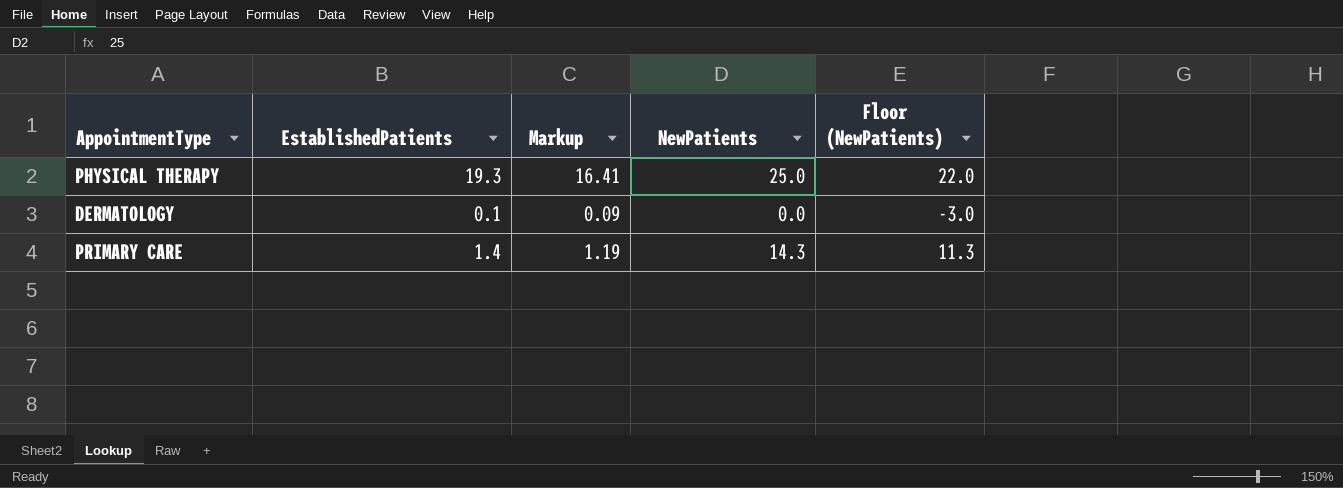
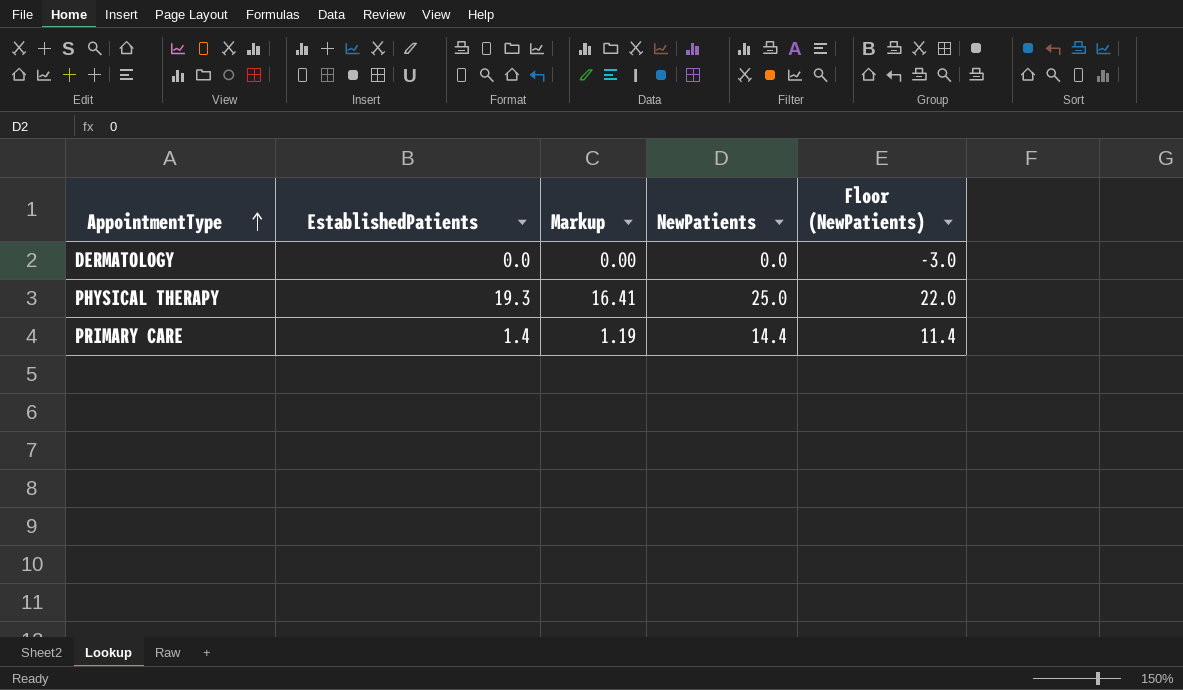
row order: none -> AppointmentType ascending
DERMATOLOGY | EstablishedPatients: 0.1 -> 0.0
DERMATOLOGY | Markup: 0.09 -> 0.00
PRIMARY CARE | NewPatients: 14.3 -> 14.4
PRIMARY CARE | Floor (NewPatients): 11.3 -> 11.4

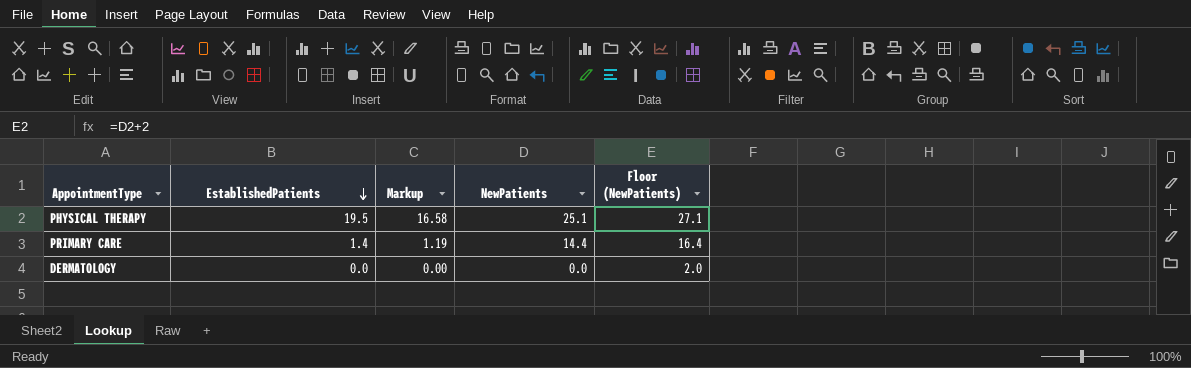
row order: AppointmentType ascending -> EstablishedPatients descending
column Floor (NewPatients) | formula: [NewPatients] - 3 -> [NewPatients] + 2
PHYSICAL THERAPY | EstablishedPatients: 19.3 -> 19.5
PHYSICAL THERAPY | Markup: 16.41 -> 16.58
PHYSICAL THERAPY | NewPatients: 25.0 -> 25.1

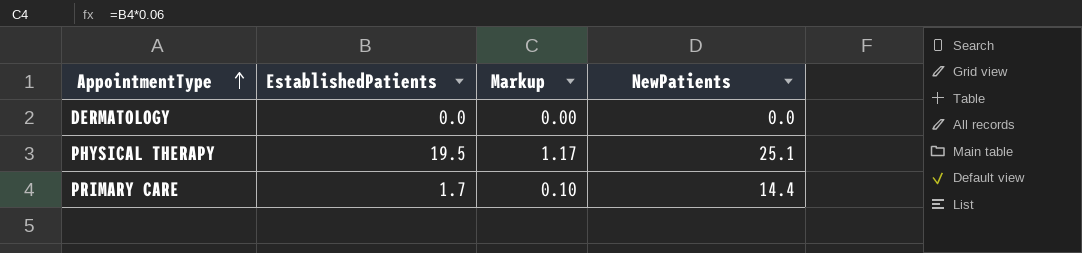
row order: EstablishedPatients descending -> AppointmentType ascending
column Floor (NewPatients) | formula: [NewPatients] + 2 -> none
column Markup | formula: [EstablishedPatients] * 0.85 -> [EstablishedPatients] * 0.06
PRIMARY CARE | EstablishedPatients: 1.4 -> 1.7

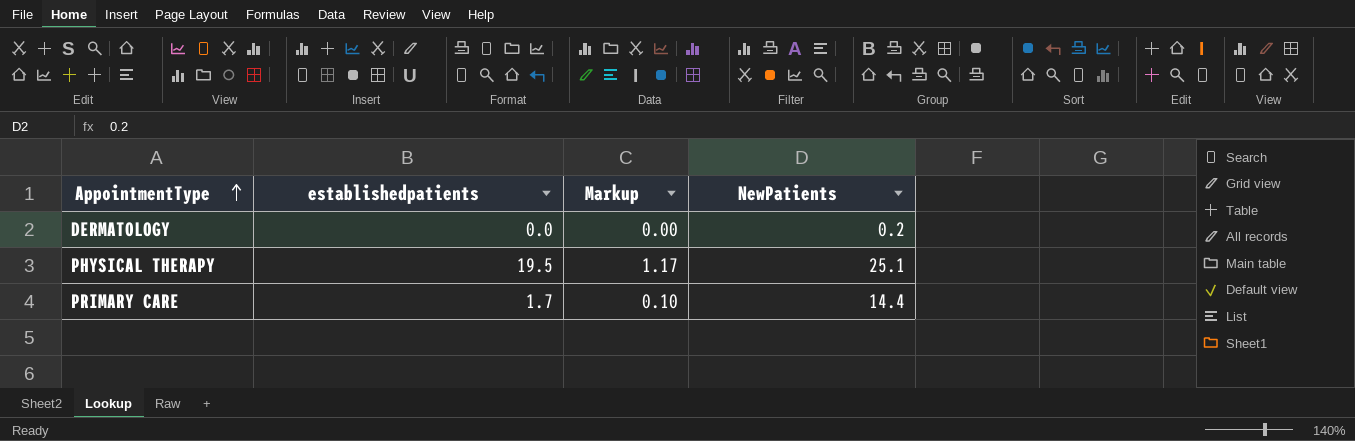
column name: EstablishedPatients -> establishedpatients
DERMATOLOGY | NewPatients: 0.0 -> 0.2

